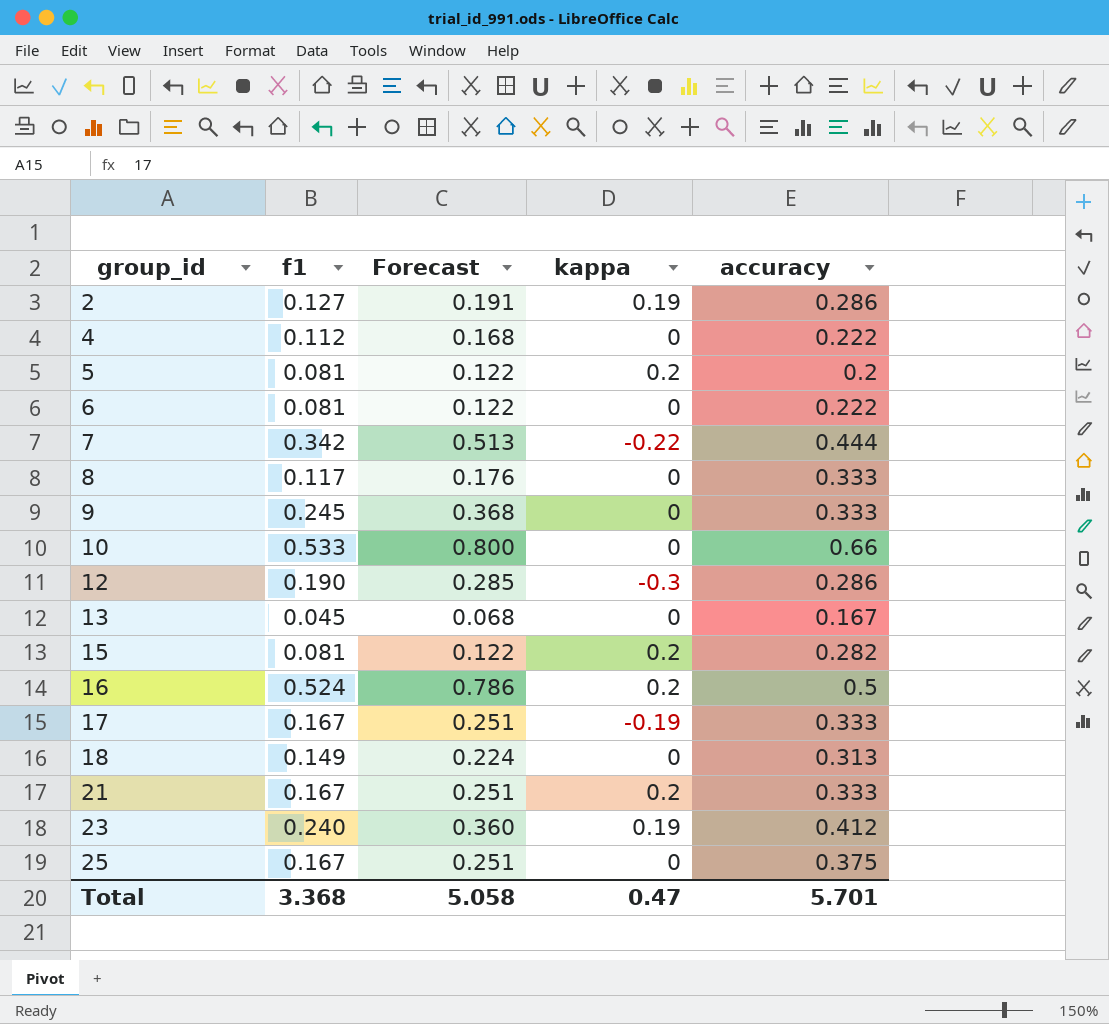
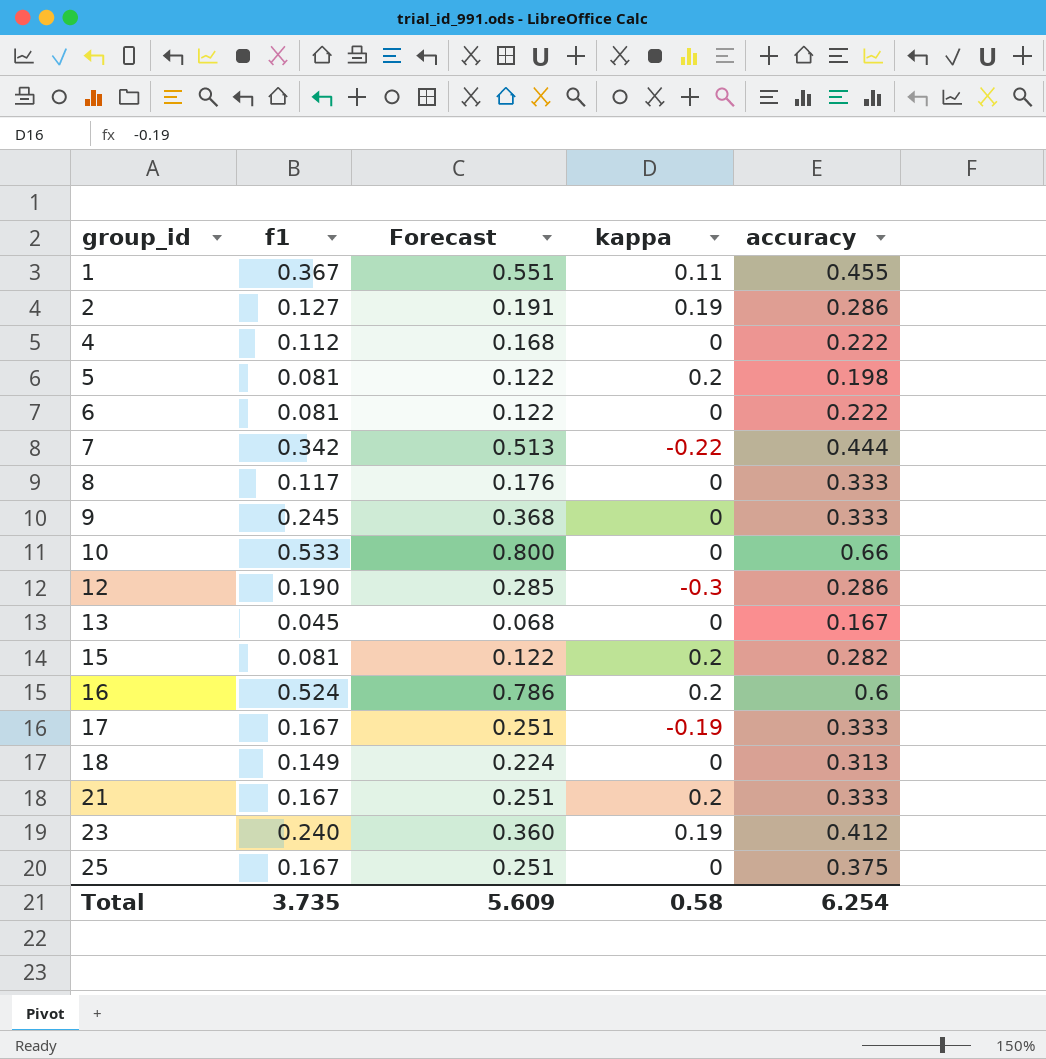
row 1: none -> 0.367 | 0.551 | 0.11 | 0.455
5 | accuracy: 0.2 -> 0.198
16 | accuracy: 0.5 -> 0.6
Total | f1: 3.368 -> 3.735
Total | Forecast: 5.058 -> 5.609
Total | kappa: 0.47 -> 0.58
Total | accuracy: 5.701 -> 6.254

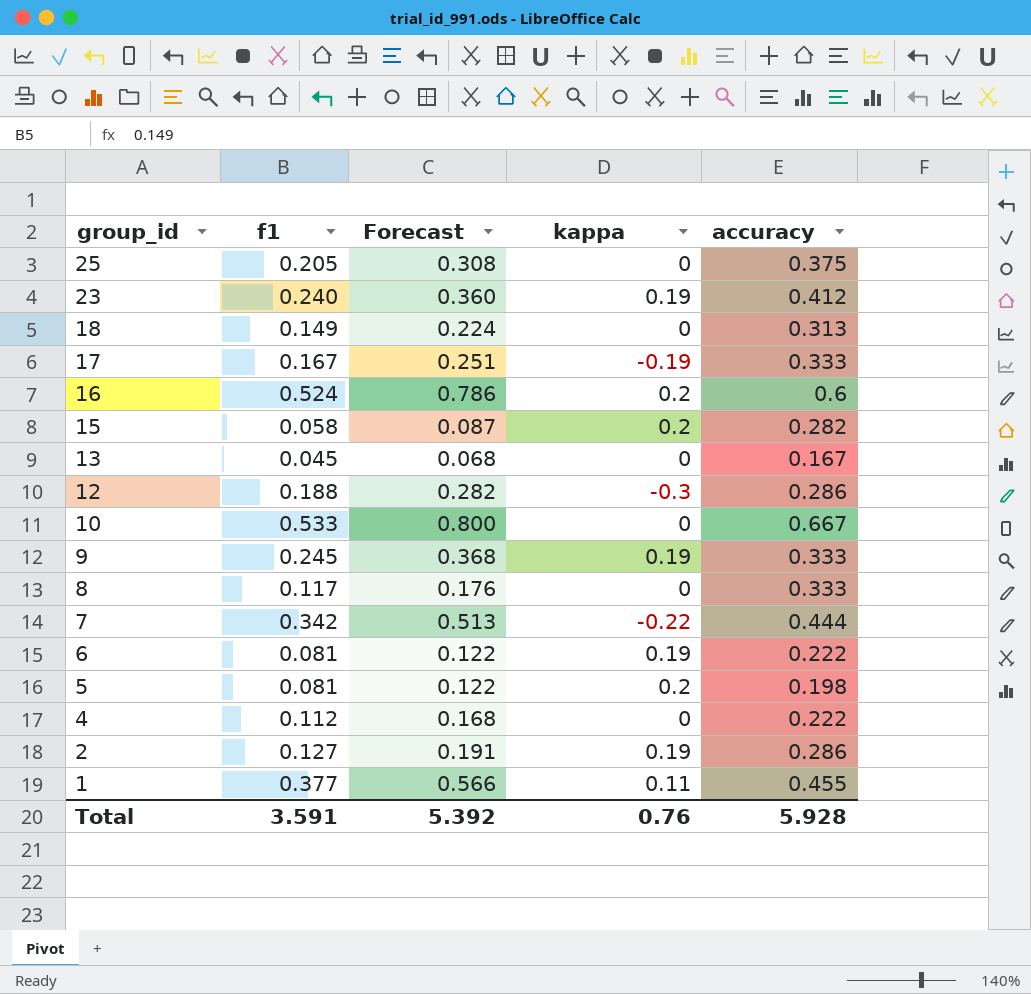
row order: group_id ascending -> group_id descending
row 21: 0.167 | 0.251 | 0.2 | 0.333 -> none
25 | f1: 0.167 -> 0.205
25 | Forecast: 0.251 -> 0.308
15 | f1: 0.081 -> 0.058
15 | Forecast: 0.122 -> 0.087
12 | f1: 0.190 -> 0.188
12 | Forecast: 0.285 -> 0.282
10 | accuracy: 0.66 -> 0.667
9 | kappa: 0 -> 0.19
6 | kappa: 0 -> 0.19
1 | f1: 0.367 -> 0.377
1 | Forecast: 0.551 -> 0.566
Total | f1: 3.735 -> 3.591
Total | Forecast: 5.609 -> 5.392
Total | kappa: 0.58 -> 0.76
Total | accuracy: 6.254 -> 5.928

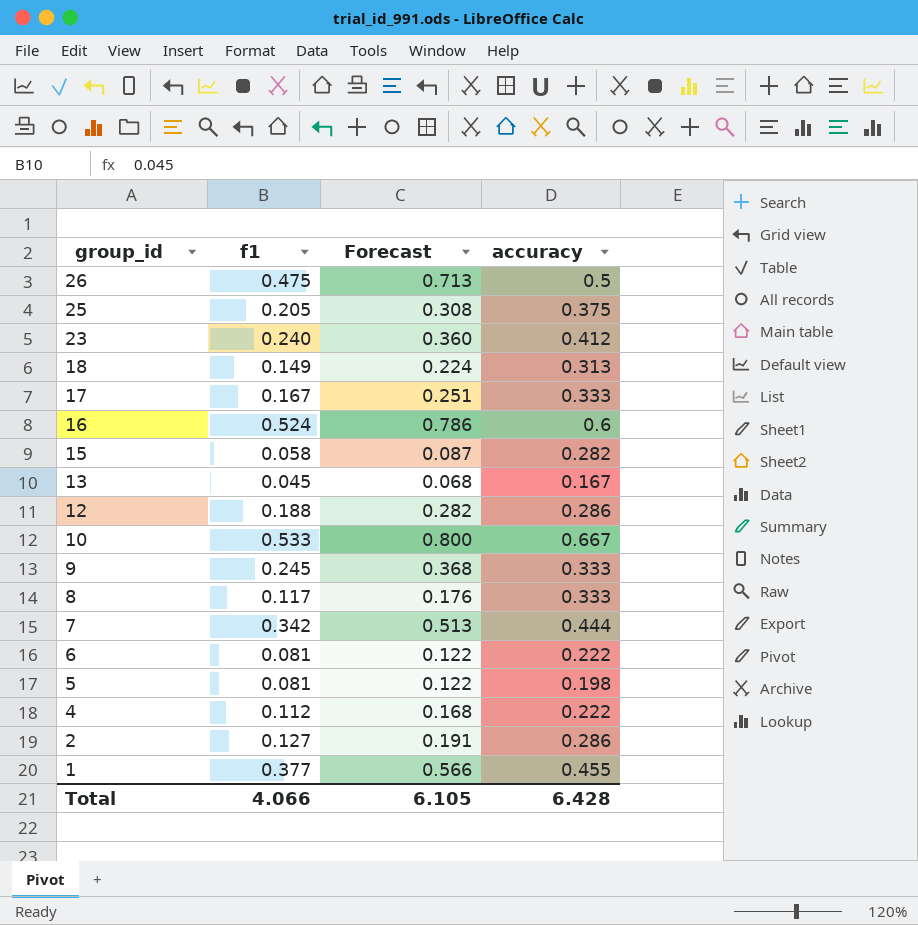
column kappa | position: 4 -> none
row 26: none -> 0.475 | 0.713 | 0.5
Total | f1: 3.591 -> 4.066
Total | Forecast: 5.392 -> 6.105
Total | accuracy: 5.928 -> 6.428

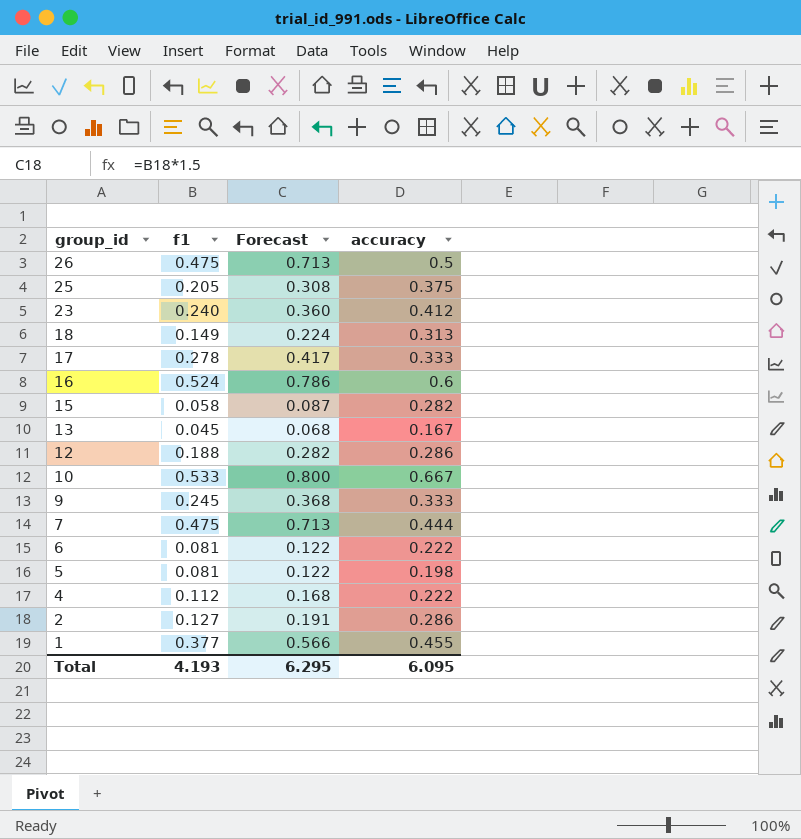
row 8: 0.117 | 0.176 | 0.333 -> none
17 | f1: 0.167 -> 0.278
17 | Forecast: 0.251 -> 0.417
7 | f1: 0.342 -> 0.475
7 | Forecast: 0.513 -> 0.713
Total | f1: 4.066 -> 4.193
Total | Forecast: 6.105 -> 6.295
Total | accuracy: 6.428 -> 6.095

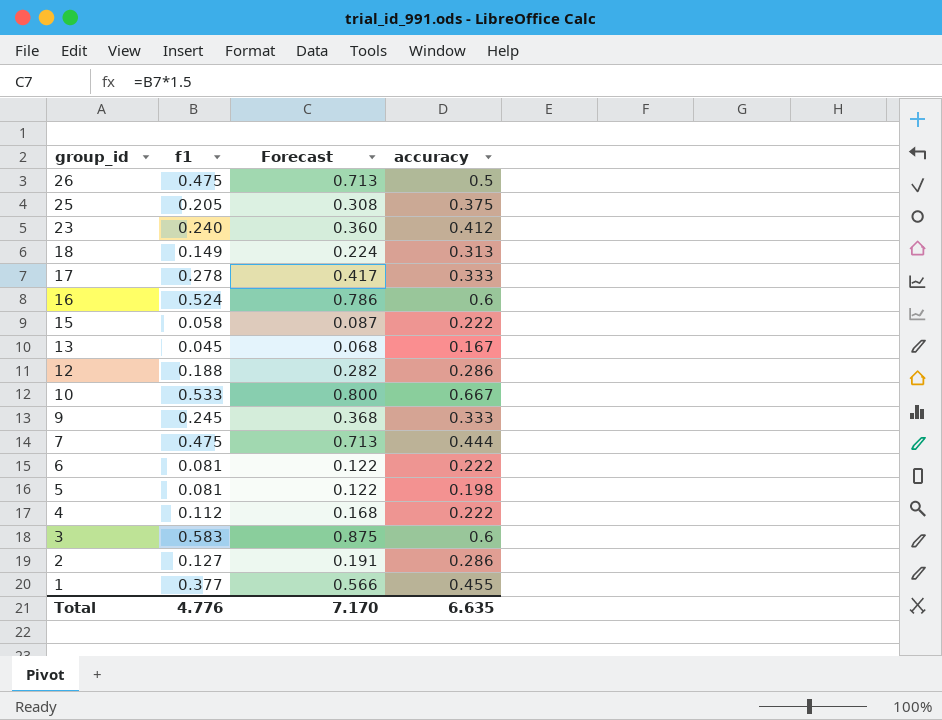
15 | accuracy: 0.282 -> 0.222
row 3: none -> 0.583 | 0.875 | 0.6
Total | f1: 4.193 -> 4.776
Total | Forecast: 6.295 -> 7.170
Total | accuracy: 6.095 -> 6.635

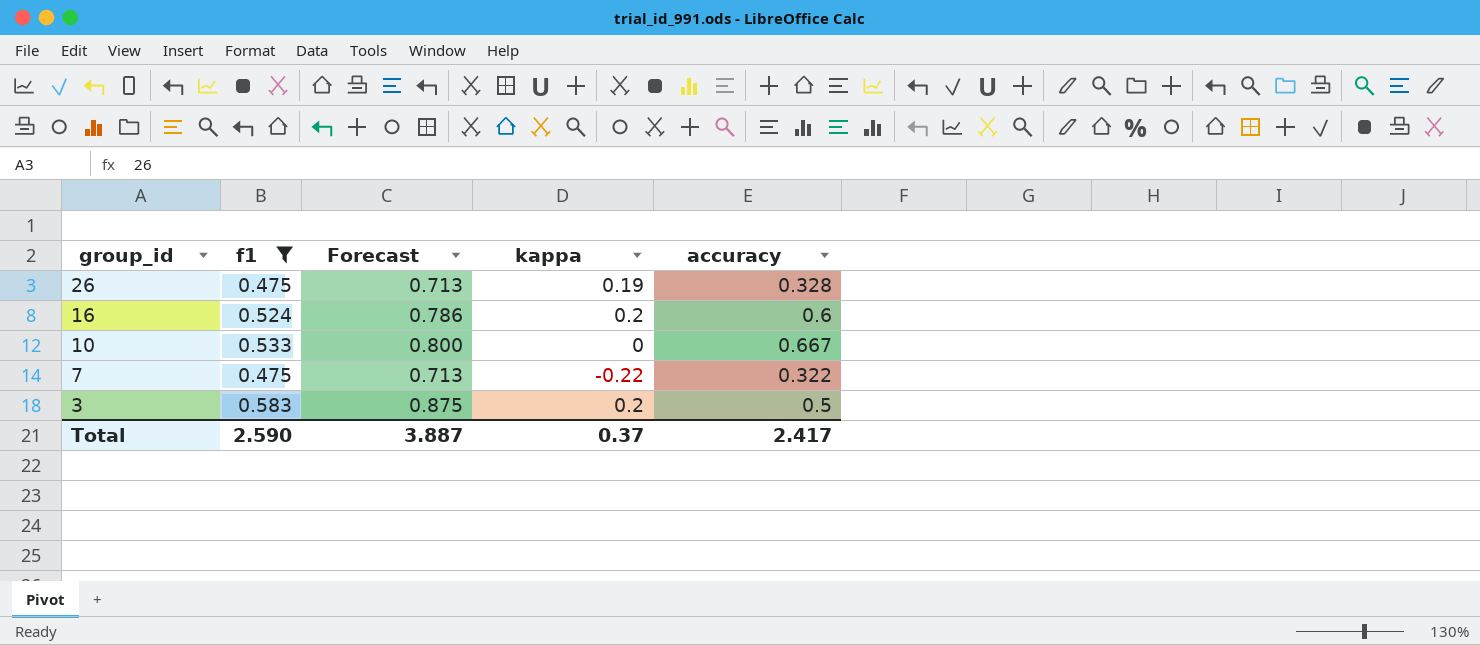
filter: none -> f1 >= 0.475
column kappa | position: none -> 4
26 | accuracy: 0.5 -> 0.328
7 | accuracy: 0.444 -> 0.322
3 | accuracy: 0.6 -> 0.5
Total | f1: 4.776 -> 2.590
Total | Forecast: 7.170 -> 3.887
Total | accuracy: 6.635 -> 2.417

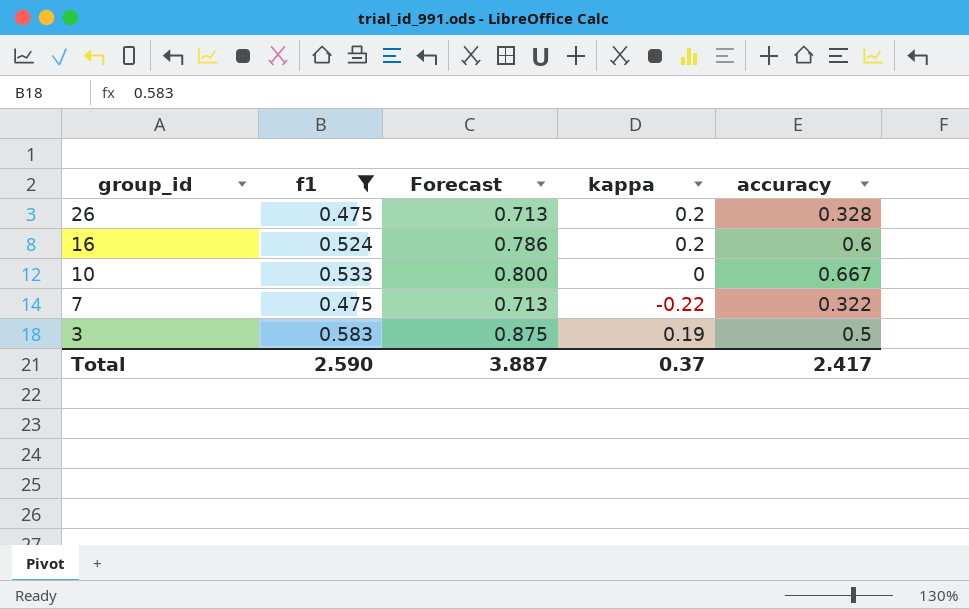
26 | kappa: 0.19 -> 0.2
3 | kappa: 0.2 -> 0.19

